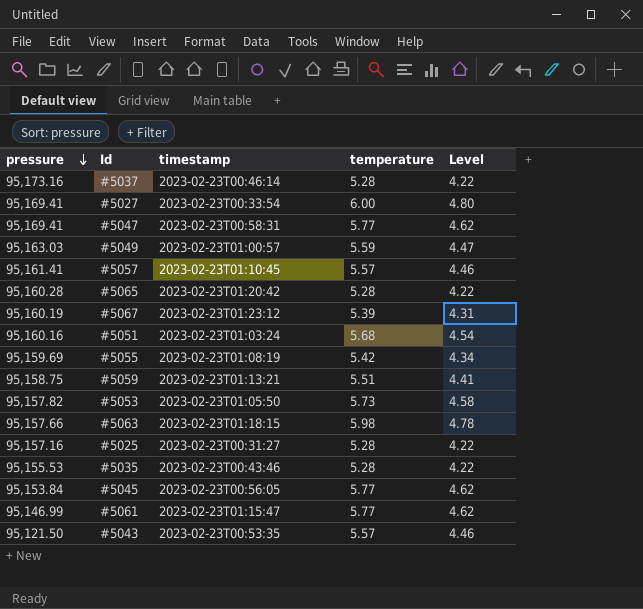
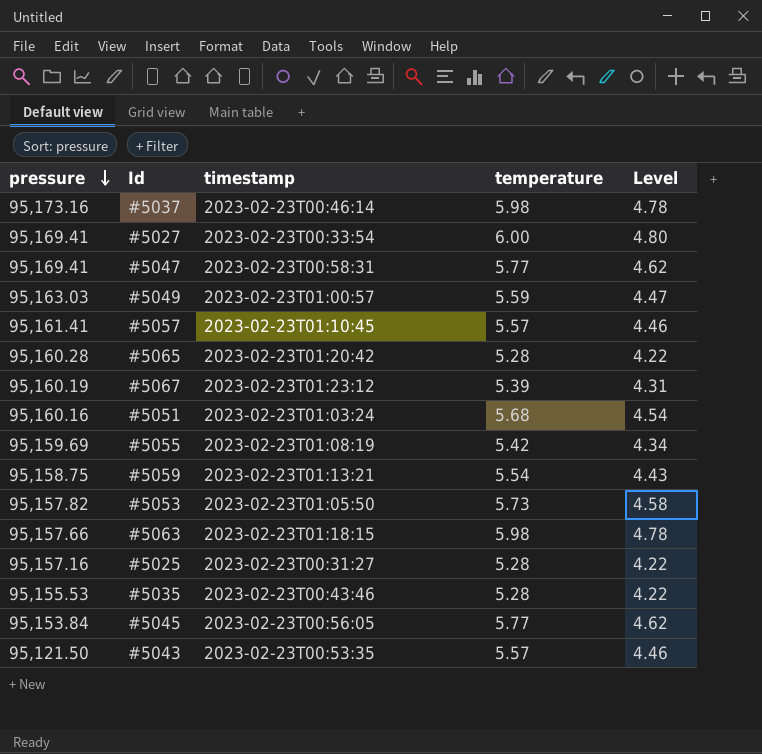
row #5061: 95,146.99 | 2023-02-23T01:15:47 | 5.77 | 4.62 -> none
#5037 | temperature: 5.28 -> 5.98
#5037 | Level: 4.22 -> 4.78
#5059 | temperature: 5.51 -> 5.54
#5059 | Level: 4.41 -> 4.43

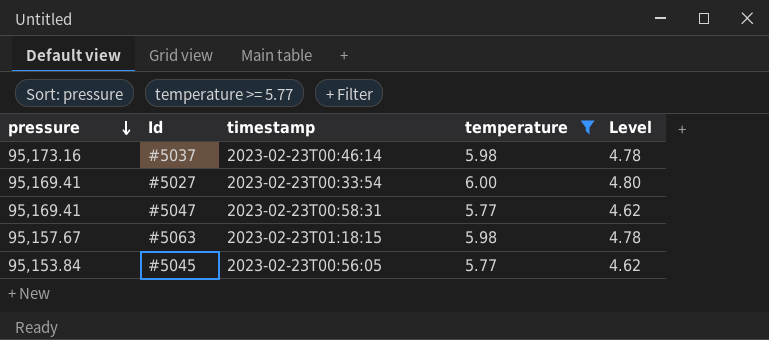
filter: none -> temperature >= 5.77
#5063 | pressure: 95,157.66 -> 95,157.67

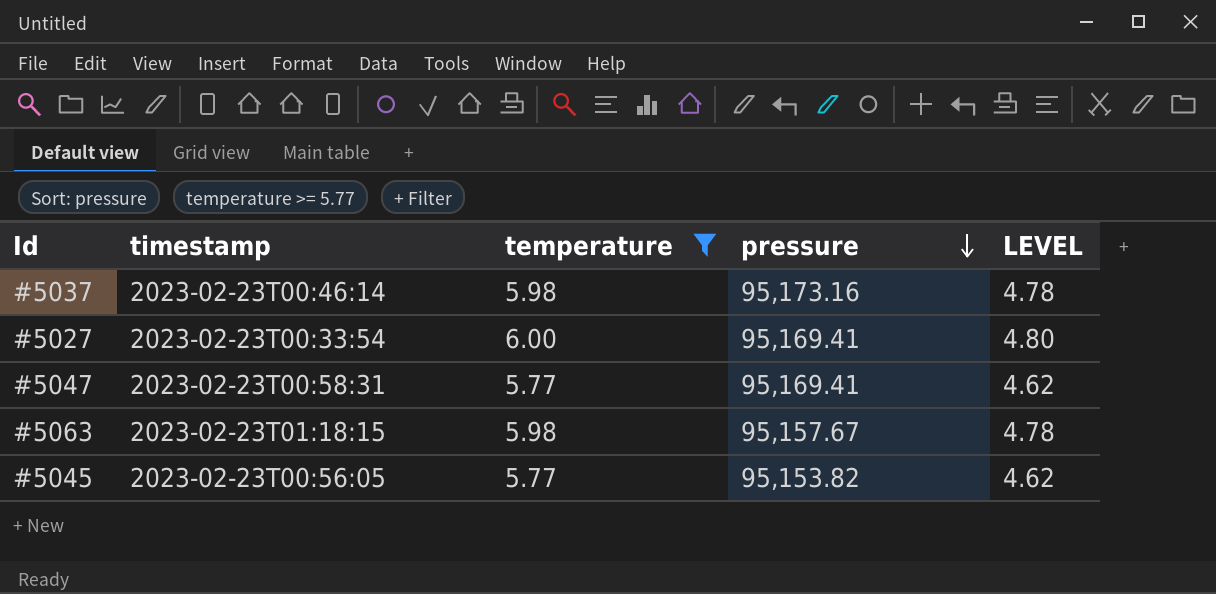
column pressure | position: 1 -> 4
column name: Level -> LEVEL
#5045 | pressure: 95,153.84 -> 95,153.82

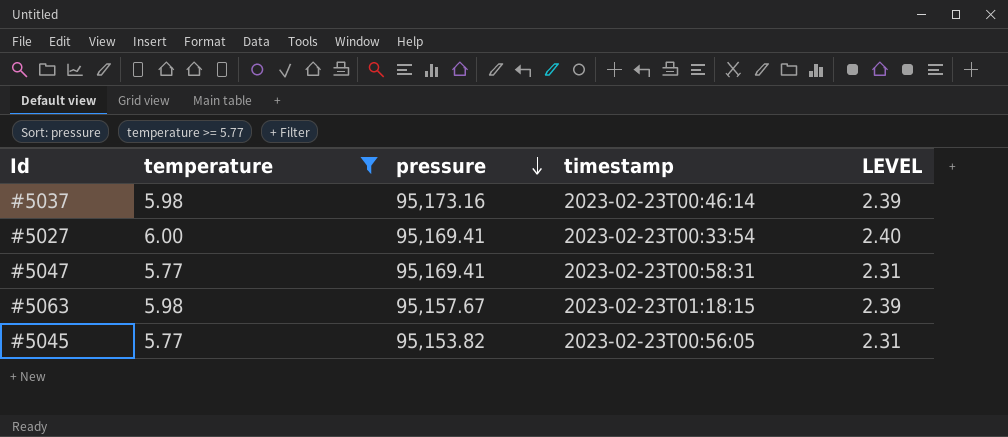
column timestamp | position: 2 -> 4
column LEVEL | formula: [temperature] * 0.8 -> [temperature] * 0.4

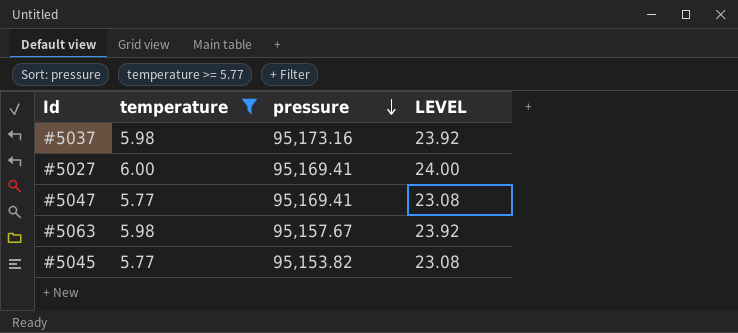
column timestamp | position: 4 -> none
column LEVEL | formula: [temperature] * 0.4 -> [temperature] * 4

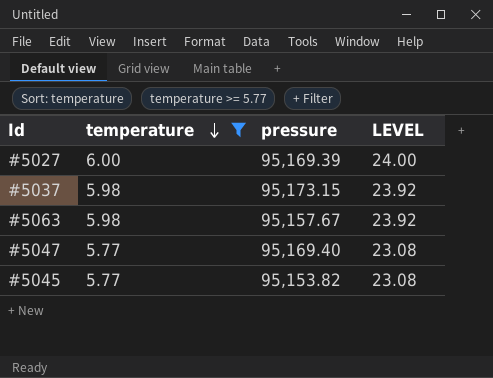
row order: pressure descending -> temperature descending
#5027 | pressure: 95,169.41 -> 95,169.39
#5037 | pressure: 95,173.16 -> 95,173.15
#5047 | pressure: 95,169.41 -> 95,169.40

